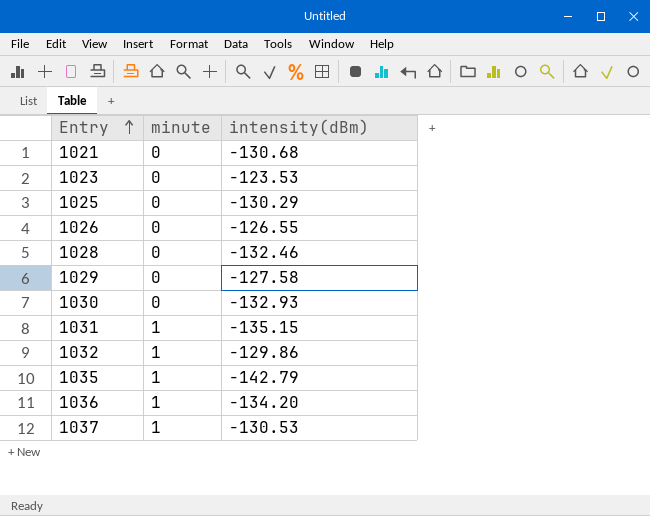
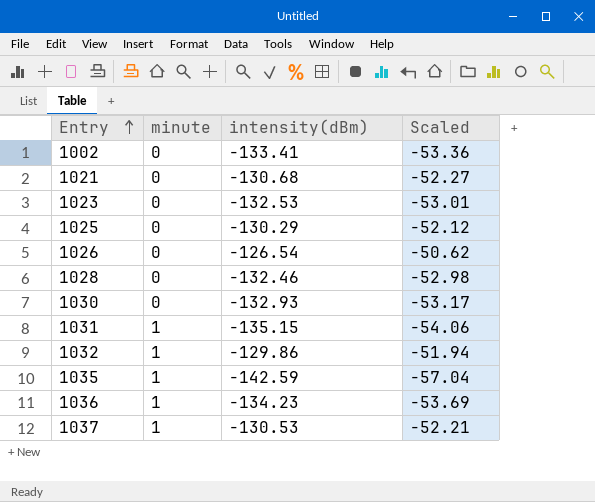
column Scaled | formula: none -> [intensity(dBm)] * 0.4
row 1029: 0 | -127.58 -> none
row 1002: none -> 0 | -133.41 | -53.36
1023 | intensity(dBm): -123.53 -> -132.53
1026 | intensity(dBm): -126.55 -> -126.54
1035 | intensity(dBm): -142.79 -> -142.59
1036 | intensity(dBm): -134.20 -> -134.23

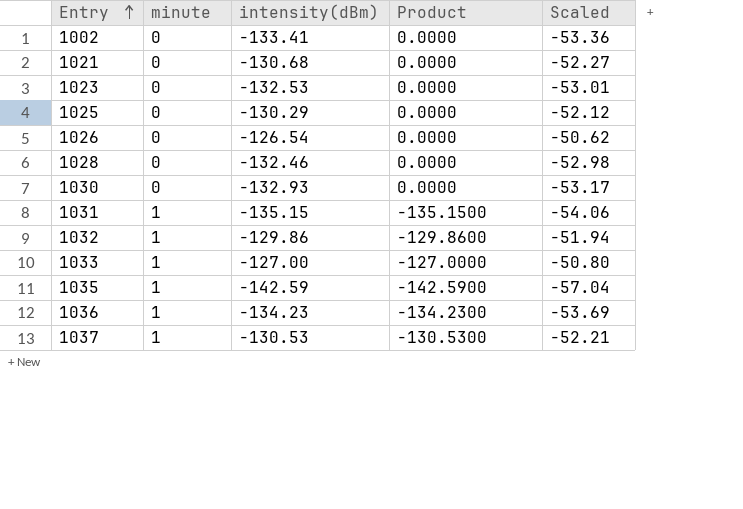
column Product | formula: none -> [minute] * [intensity(dBm)]
row 1033: none -> 1 | -127.00 | -127.0000 | -50.80

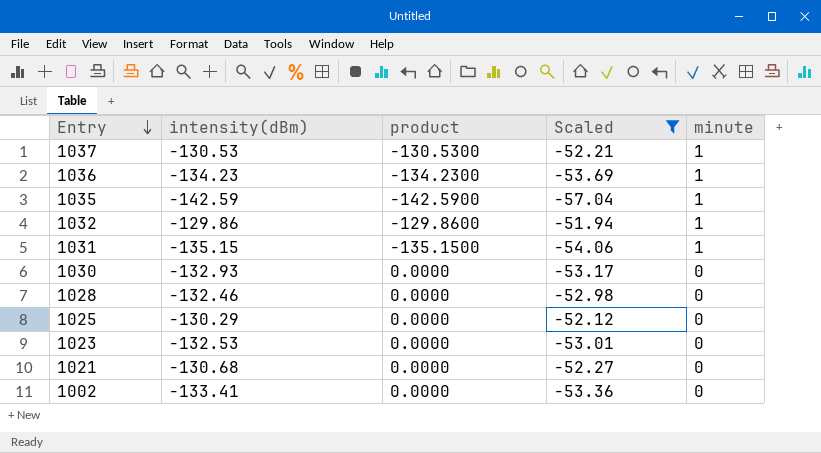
filter: none -> Scaled <= -51.94
row order: Entry ascending -> Entry descending
column name: Product -> product
column minute | position: 2 -> 5

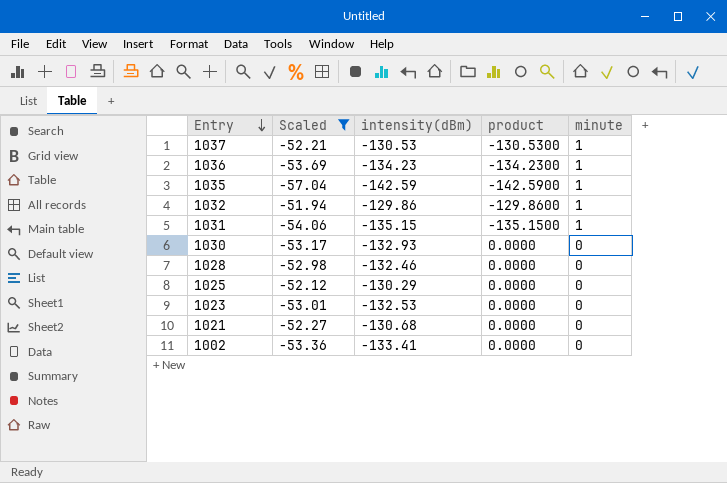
column Scaled | position: 4 -> 2

